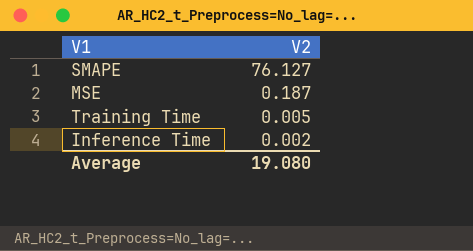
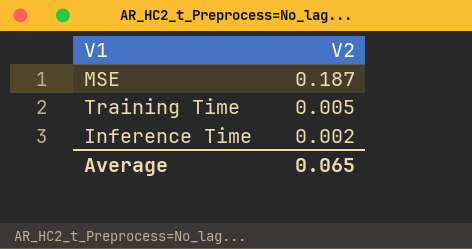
row SMAPE: 76.127 -> none
Average | V2: 19.080 -> 0.065

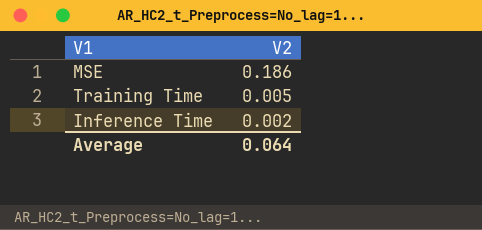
MSE | V2: 0.187 -> 0.186
Average | V2: 0.065 -> 0.064

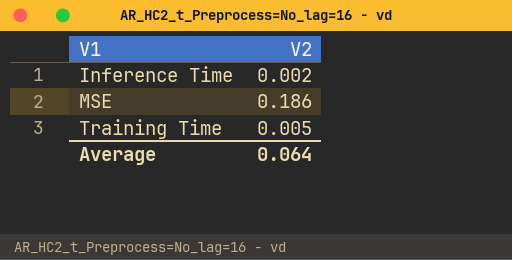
row order: V2 descending -> V1 ascending

